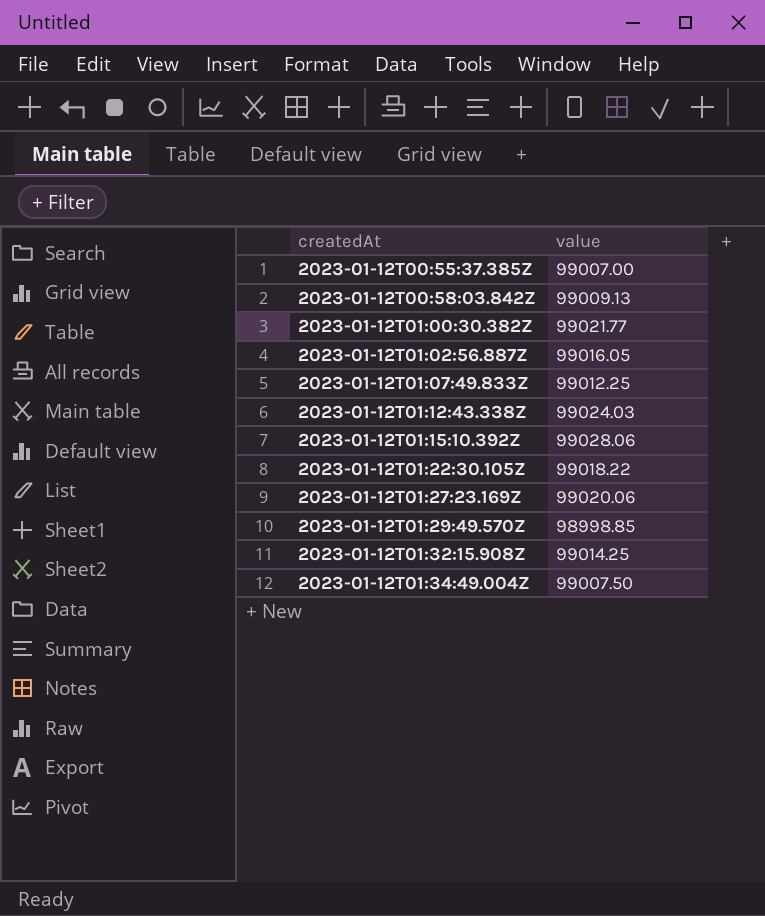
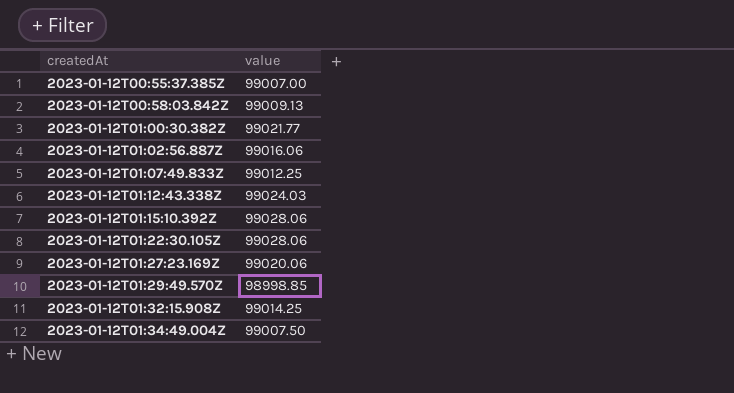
2023-01-12T01:02:56.887Z | value: 99016.05 -> 99016.06
2023-01-12T01:22:30.105Z | value: 99018.22 -> 99028.06

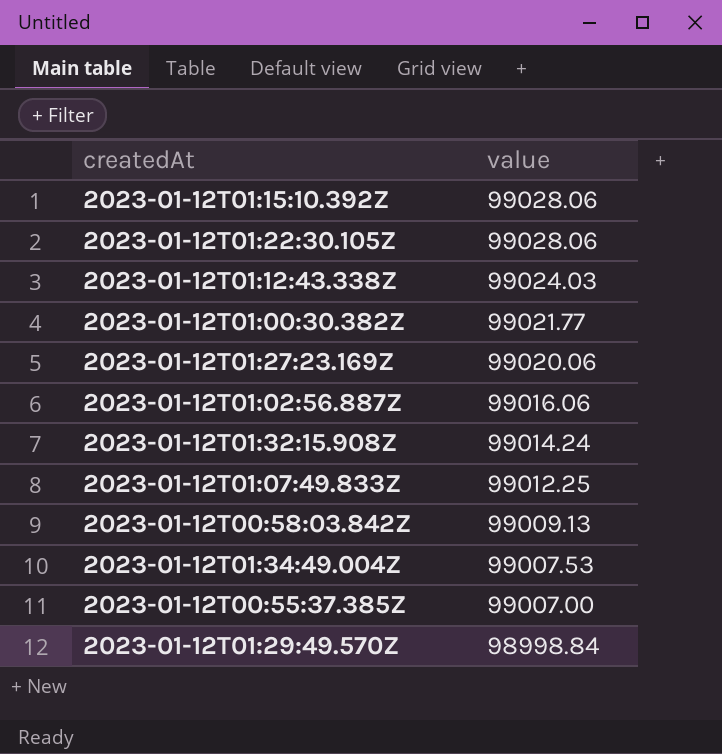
row order: createdAt ascending -> value descending
2023-01-12T01:32:15.908Z | value: 99014.25 -> 99014.24
2023-01-12T01:34:49.004Z | value: 99007.50 -> 99007.53
2023-01-12T01:29:49.570Z | value: 98998.85 -> 98998.84

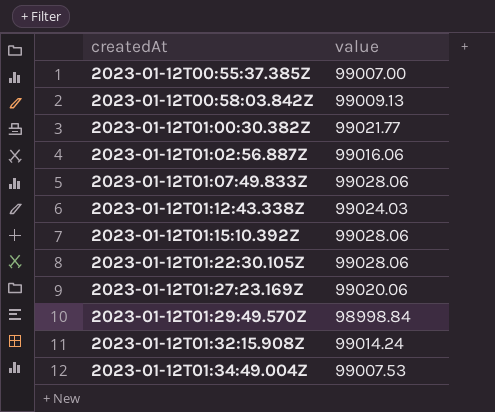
row order: value descending -> createdAt ascending
2023-01-12T01:07:49.833Z | value: 99012.25 -> 99028.06

